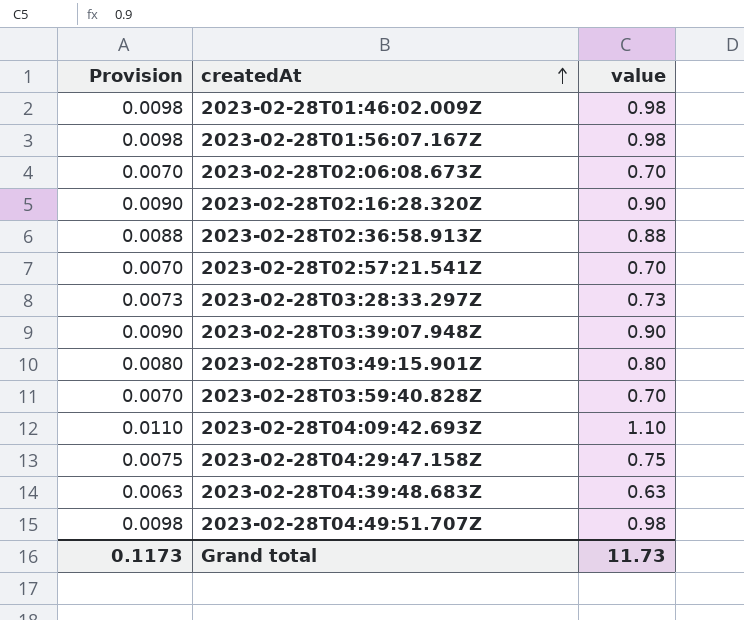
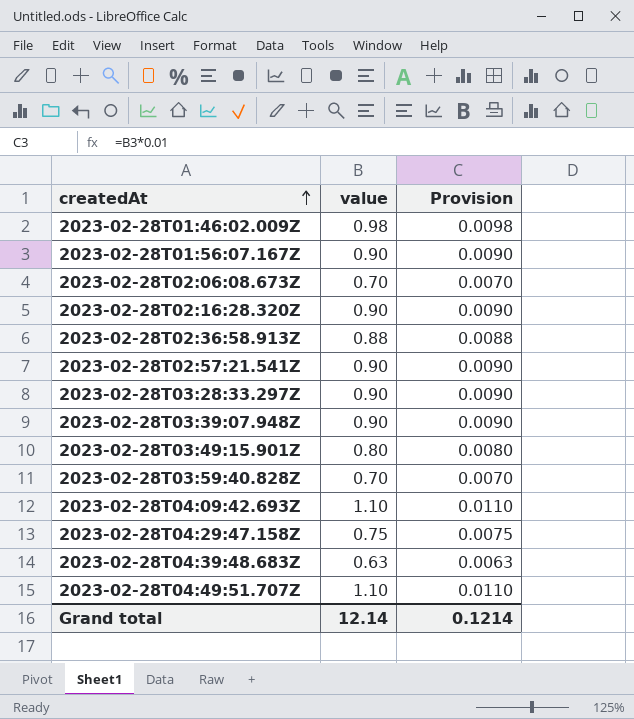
column Provision | position: 1 -> 3
2023-02-28T01:56:07.167Z | value: 0.98 -> 0.90
2023-02-28T01:56:07.167Z | Provision: 0.0098 -> 0.0090
2023-02-28T02:57:21.541Z | value: 0.70 -> 0.90
2023-02-28T02:57:21.541Z | Provision: 0.0070 -> 0.0090
2023-02-28T03:28:33.297Z | value: 0.73 -> 0.90
2023-02-28T03:28:33.297Z | Provision: 0.0073 -> 0.0090
2023-02-28T04:49:51.707Z | value: 0.98 -> 1.10
2023-02-28T04:49:51.707Z | Provision: 0.0098 -> 0.0110
Grand total | value: 11.73 -> 12.14
Grand total | Provision: 0.1173 -> 0.1214

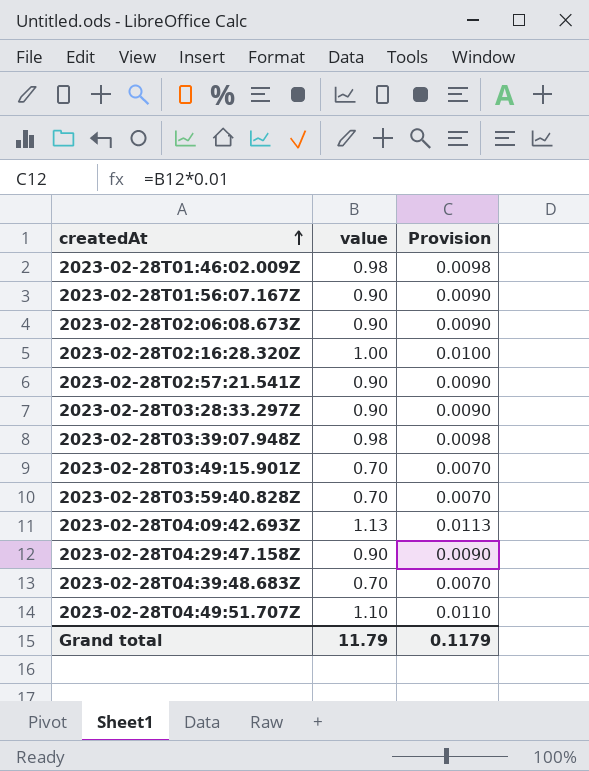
row 2023-02-28T02:36:58.913Z: 0.88 | 0.0088 -> none
2023-02-28T02:06:08.673Z | value: 0.70 -> 0.90
2023-02-28T02:06:08.673Z | Provision: 0.0070 -> 0.0090
2023-02-28T02:16:28.320Z | value: 0.90 -> 1.00
2023-02-28T02:16:28.320Z | Provision: 0.0090 -> 0.0100
2023-02-28T03:39:07.948Z | value: 0.90 -> 0.98
2023-02-28T03:39:07.948Z | Provision: 0.0090 -> 0.0098
2023-02-28T03:49:15.901Z | value: 0.80 -> 0.70
2023-02-28T03:49:15.901Z | Provision: 0.0080 -> 0.0070
2023-02-28T04:09:42.693Z | value: 1.10 -> 1.13
2023-02-28T04:09:42.693Z | Provision: 0.0110 -> 0.0113
2023-02-28T04:29:47.158Z | value: 0.75 -> 0.90
2023-02-28T04:29:47.158Z | Provision: 0.0075 -> 0.0090
2023-02-28T04:39:48.683Z | value: 0.63 -> 0.70
2023-02-28T04:39:48.683Z | Provision: 0.0063 -> 0.0070
Grand total | value: 12.14 -> 11.79
Grand total | Provision: 0.1214 -> 0.1179

